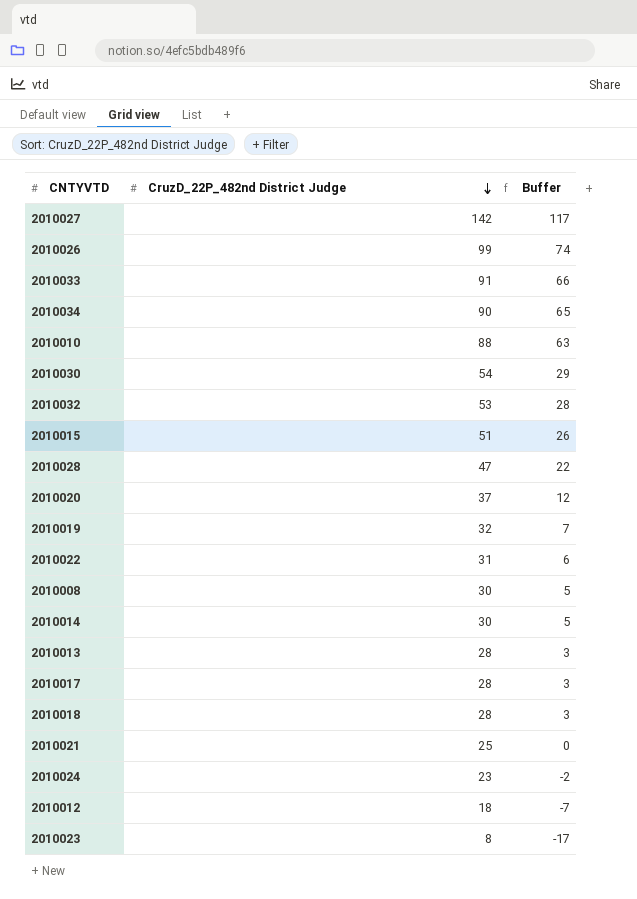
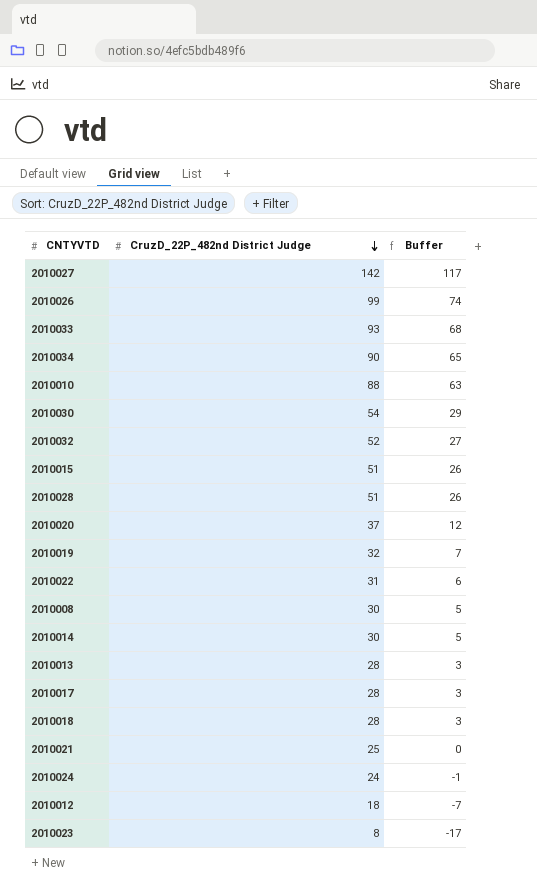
2010033 | CruzD_22P_482nd District Judge: 91 -> 93
2010033 | Buffer: 66 -> 68
2010032 | CruzD_22P_482nd District Judge: 53 -> 52
2010032 | Buffer: 28 -> 27
2010028 | CruzD_22P_482nd District Judge: 47 -> 51
2010028 | Buffer: 22 -> 26
2010024 | CruzD_22P_482nd District Judge: 23 -> 24
2010024 | Buffer: -2 -> -1

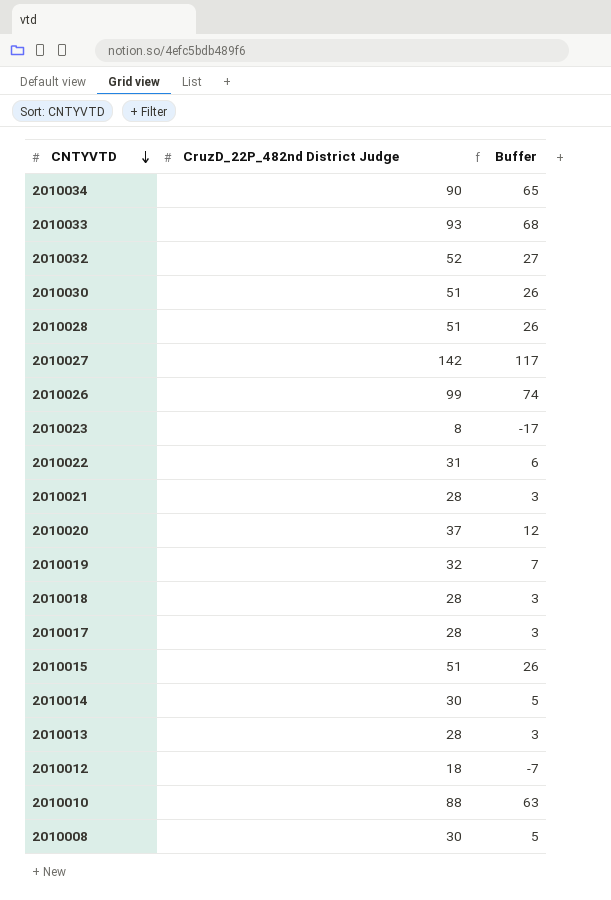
row order: CruzD_22P_482nd District Judge descending -> CNTYVTD descending
row 2010024: 24 | -1 -> none
2010030 | CruzD_22P_482nd District Judge: 54 -> 51
2010030 | Buffer: 29 -> 26
2010021 | CruzD_22P_482nd District Judge: 25 -> 28
2010021 | Buffer: 0 -> 3

